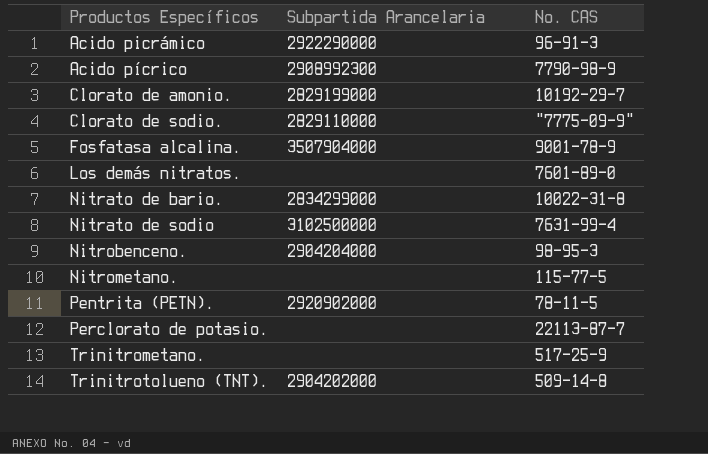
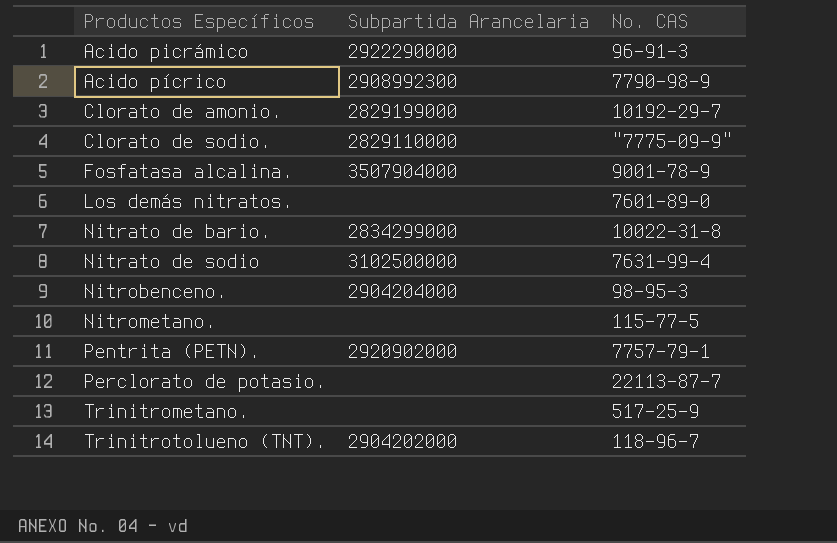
Pentrita (PETN). | No. CAS: 78-11-5 -> 7757-79-1
Trinitrotolueno (TNT). | No. CAS: 509-14-8 -> 118-96-7

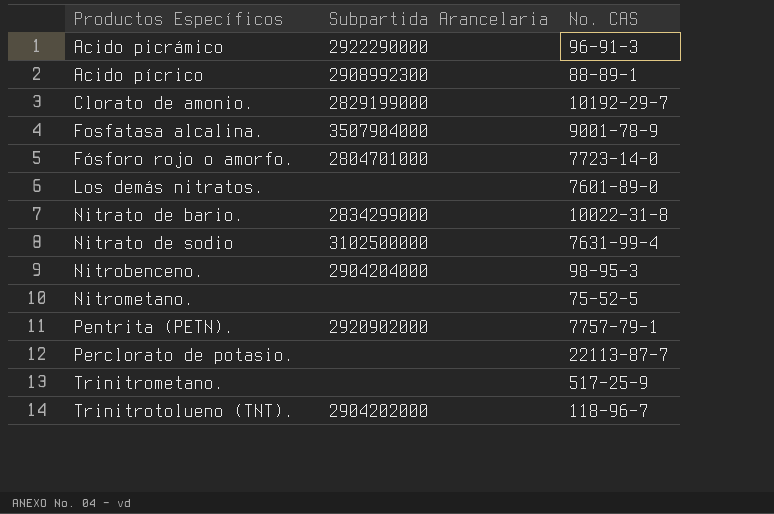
row Clorato de sodio.: 2829110000 | "7775-09-9" -> none
Acido pícrico | No. CAS: 7790-98-9 -> 88-89-1
row Fósforo rojo o amorfo.: none -> 2804701000 | 7723-14-0
Nitrometano. | No. CAS: 115-77-5 -> 75-52-5

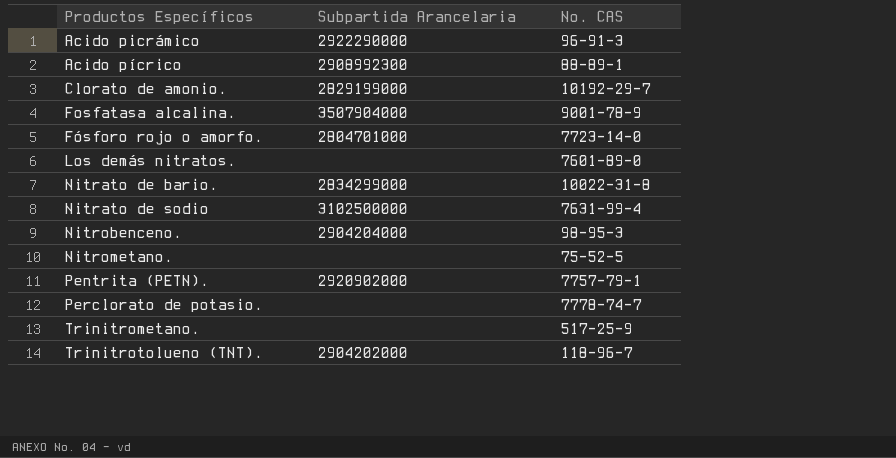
Perclorato de potasio. | No. CAS: 22113-87-7 -> 7778-74-7

